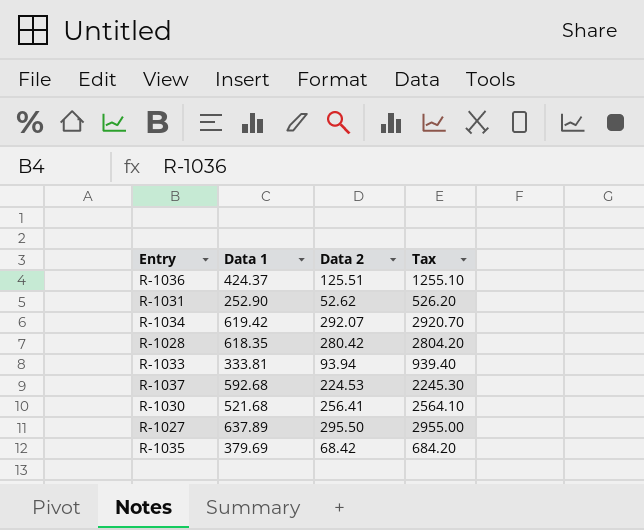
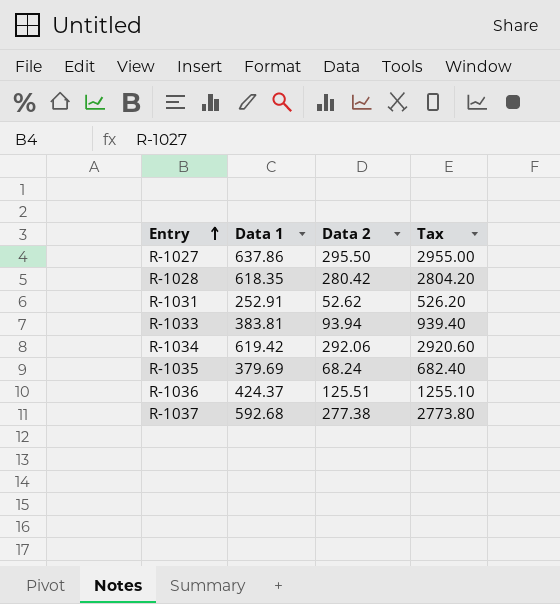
row order: none -> Entry ascending
row R-1030: 521.68 | 256.41 | 2564.10 -> none
R-1027 | Data 1: 637.89 -> 637.86
R-1031 | Data 1: 252.90 -> 252.91
R-1033 | Data 1: 333.81 -> 383.81
R-1034 | Data 2: 292.07 -> 292.06
R-1034 | Tax: 2920.70 -> 2920.60
R-1035 | Data 2: 68.42 -> 68.24
R-1035 | Tax: 684.20 -> 682.40
R-1037 | Data 2: 224.53 -> 277.38
R-1037 | Tax: 2245.30 -> 2773.80

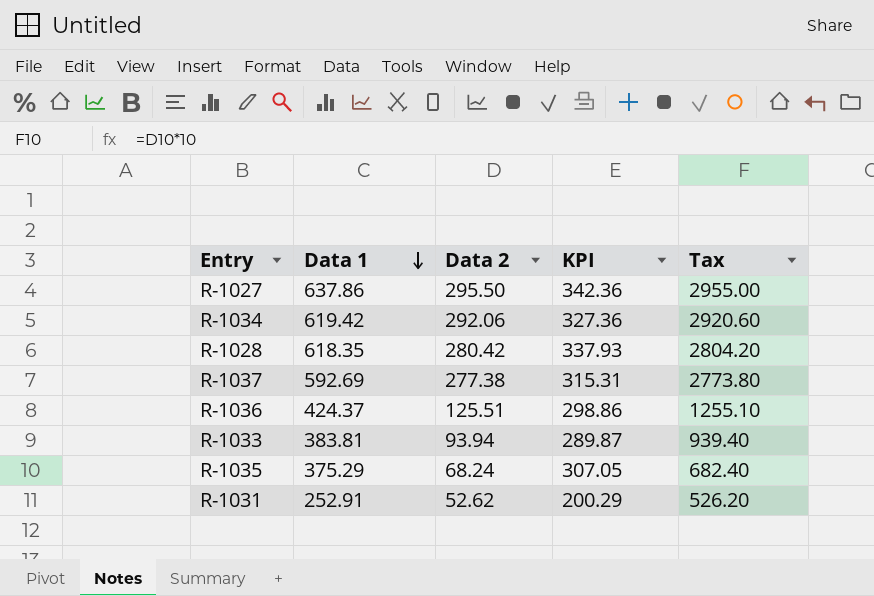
row order: Entry ascending -> Data 1 descending
column KPI | formula: none -> [Data 1] - [Data 2]
R-1037 | Data 1: 592.68 -> 592.69
R-1035 | Data 1: 379.69 -> 375.29

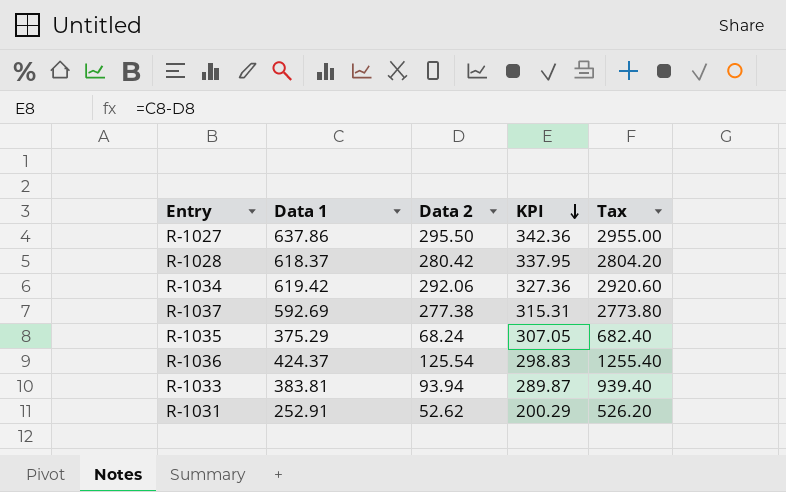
row order: Data 1 descending -> KPI descending
R-1028 | Data 1: 618.35 -> 618.37
R-1028 | KPI: 337.93 -> 337.95
R-1036 | Data 2: 125.51 -> 125.54
R-1036 | KPI: 298.86 -> 298.83
R-1036 | Tax: 1255.10 -> 1255.40

